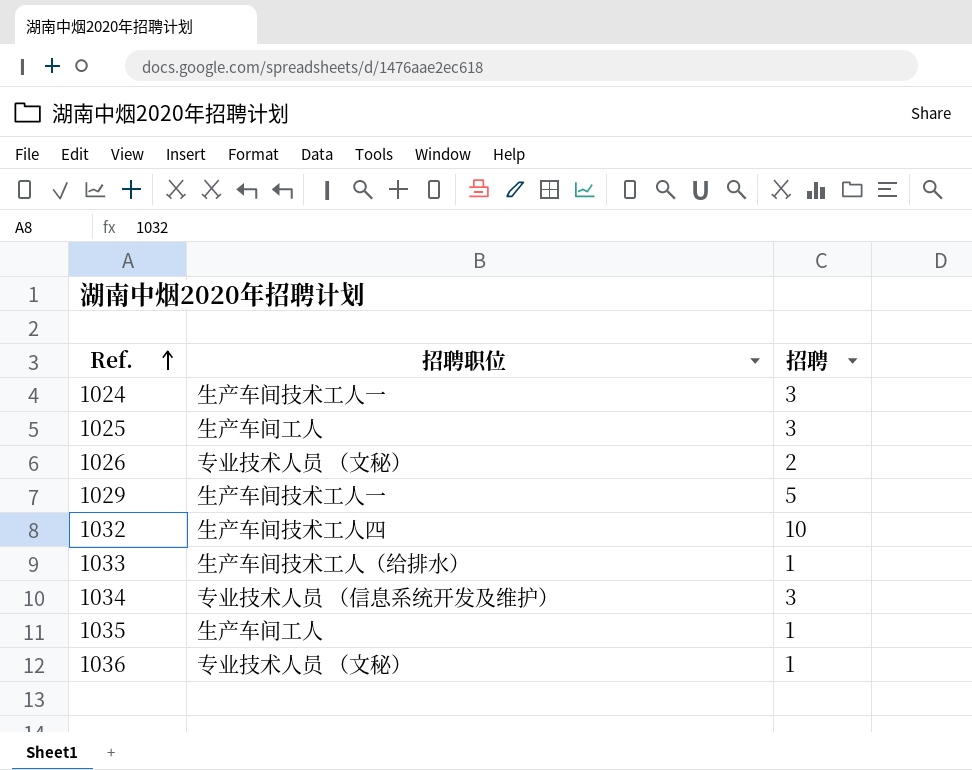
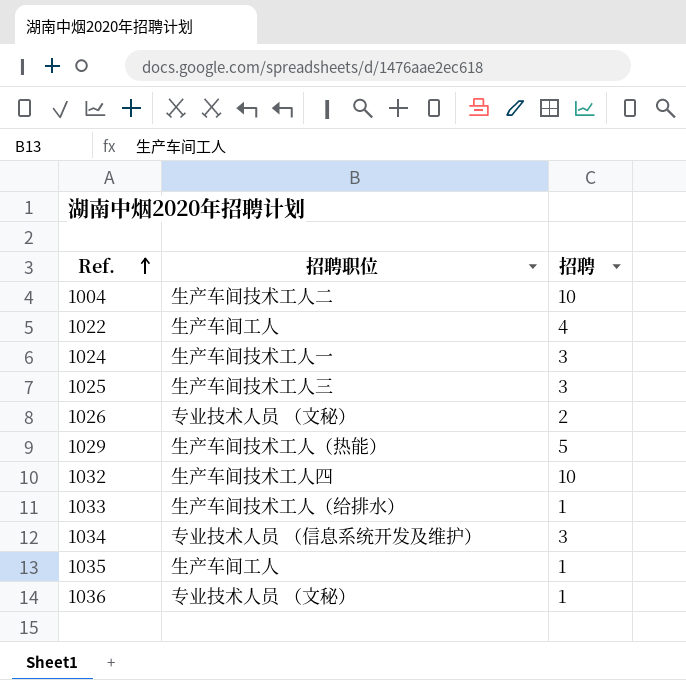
row 1004: none -> 生产车间技术工人二 | 10
row 1022: none -> 生产车间工人 | 4
1025 | 招聘职位: 生产车间工人 -> 生产车间技术工人三
1029 | 招聘职位: 生产车间技术工人一 -> 生产车间技术工人（热能）

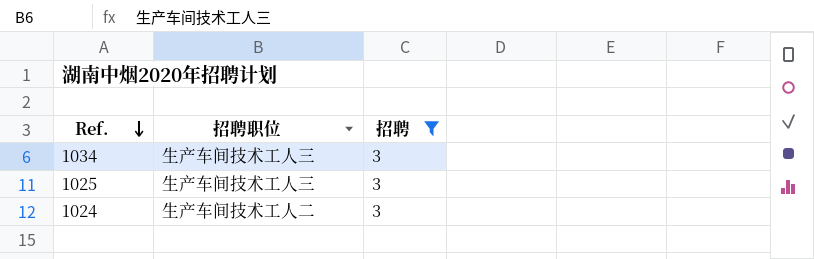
filter: none -> 招聘 = 3
row order: Ref. ascending -> Ref. descending
1034 | 招聘职位: 专业技术人员 （信息系统开发及维护） -> 生产车间技术工人三
1024 | 招聘职位: 生产车间技术工人一 -> 生产车间技术工人二

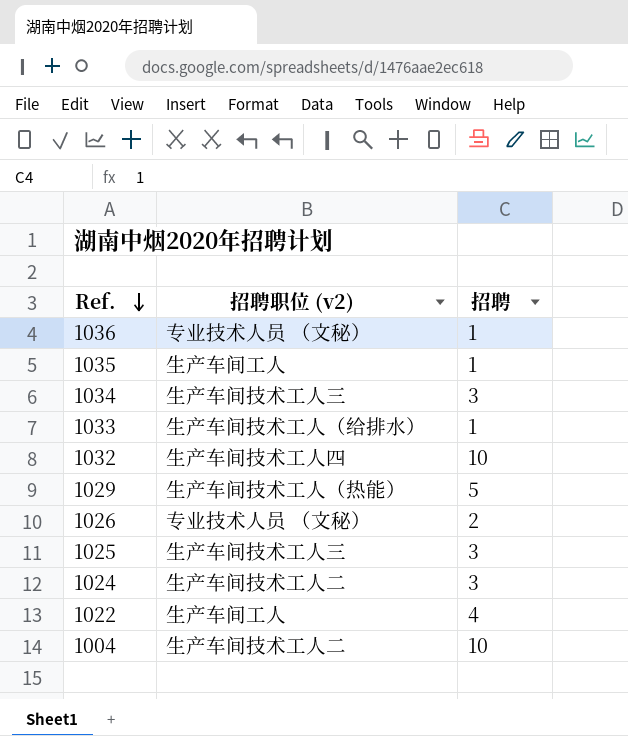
filter: 招聘 = 3 -> none
column name: 招聘职位 -> 招聘职位 (v2)

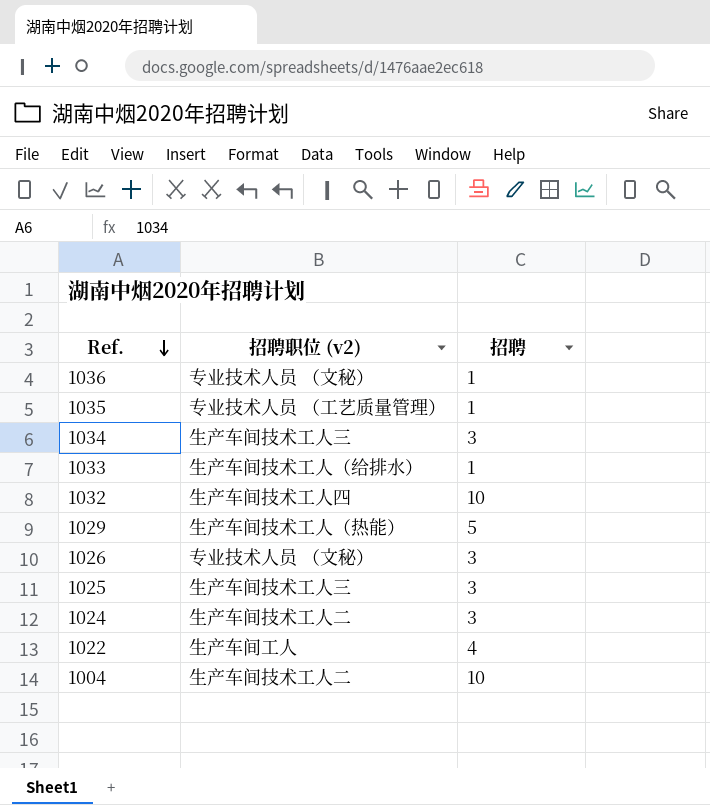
1035 | 招聘职位 (v2): 生产车间工人 -> 专业技术人员 （工艺质量管理）
1026 | 招聘: 2 -> 3

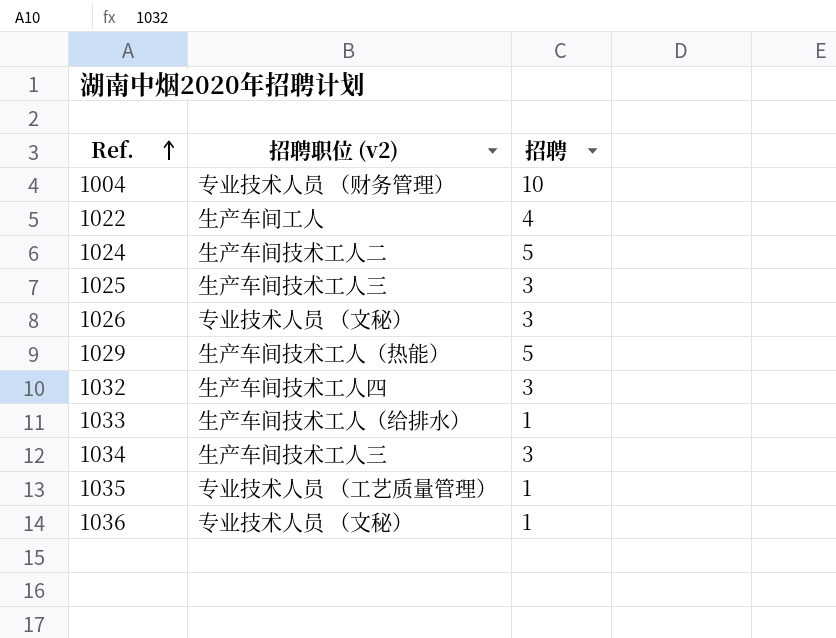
row order: Ref. descending -> Ref. ascending
1004 | 招聘职位 (v2): 生产车间技术工人二 -> 专业技术人员 （财务管理）
1024 | 招聘: 3 -> 5
1032 | 招聘: 10 -> 3

